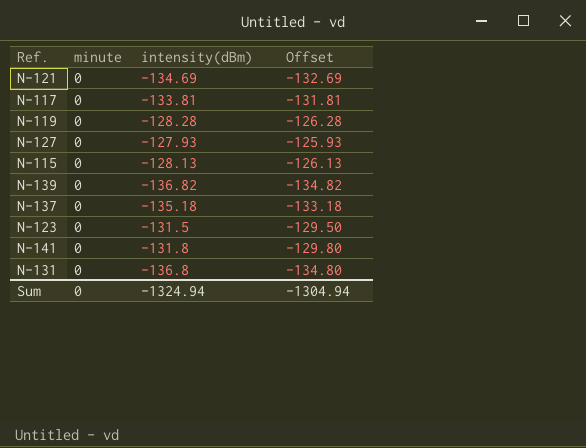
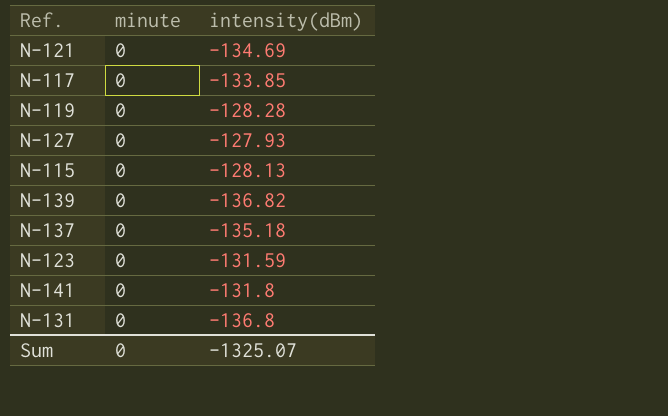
column Offset | formula: [intensity(dBm)] + 2 -> none
N-117 | intensity(dBm): -133.81 -> -133.85
N-123 | intensity(dBm): -131.5 -> -131.59
Sum | intensity(dBm): -1324.94 -> -1325.07

